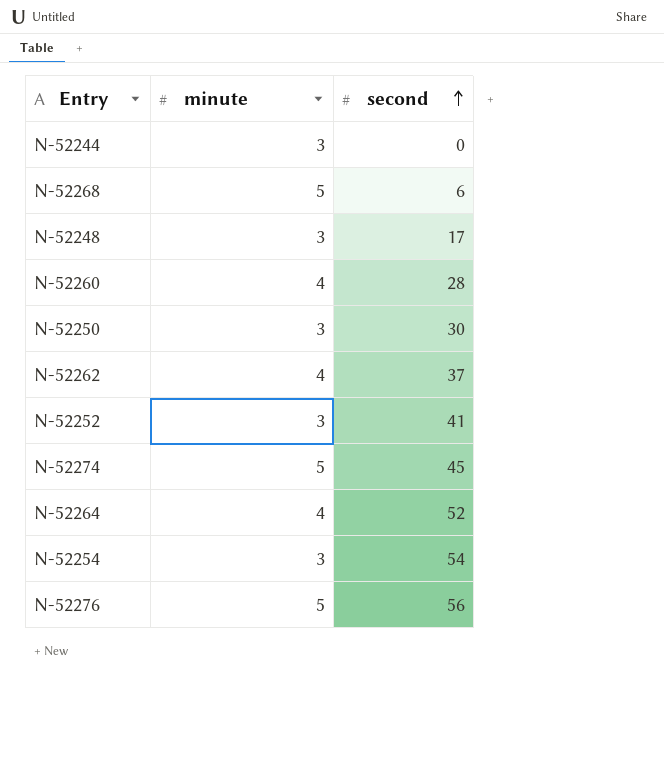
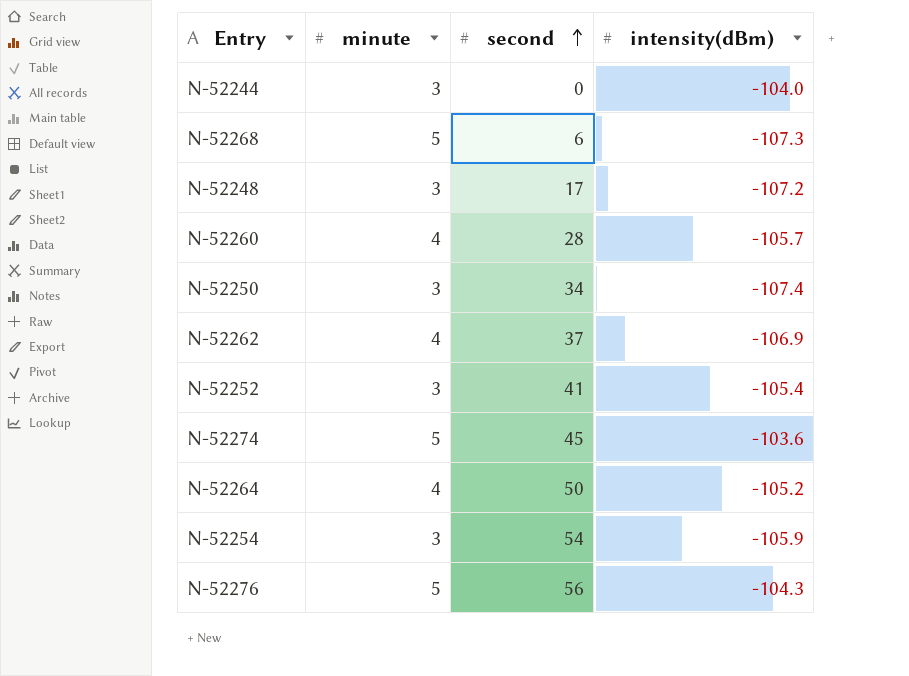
column intensity(dBm) | position: none -> 4
N-52250 | second: 30 -> 34
N-52264 | second: 52 -> 50

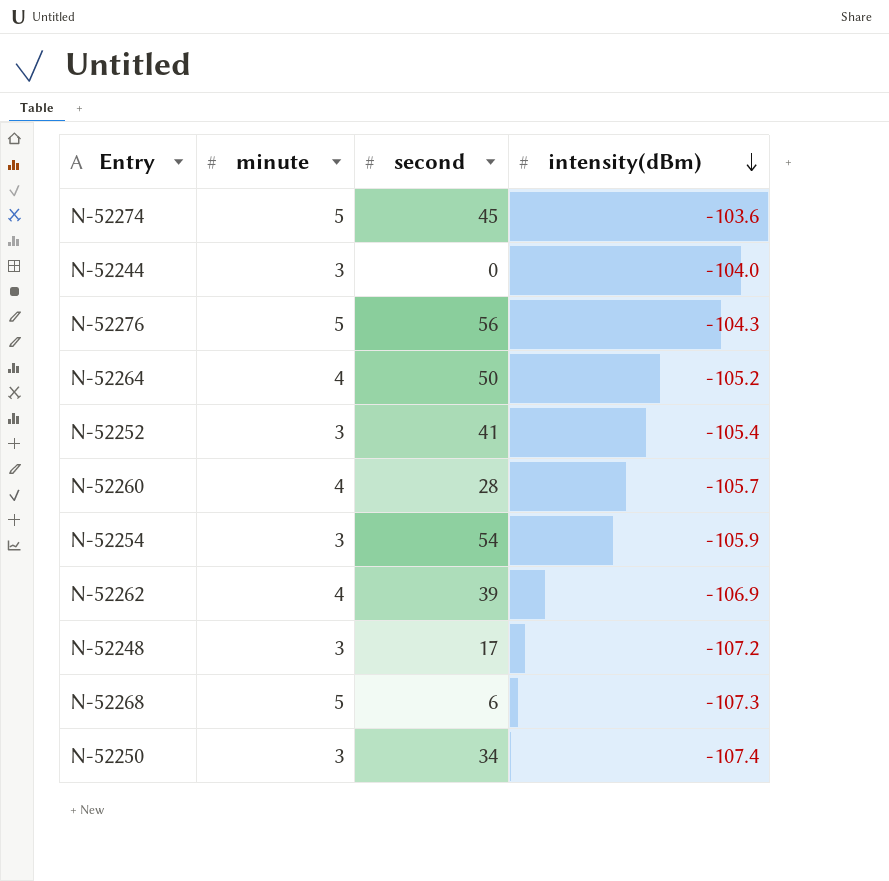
row order: second ascending -> intensity(dBm) descending
N-52262 | second: 37 -> 39

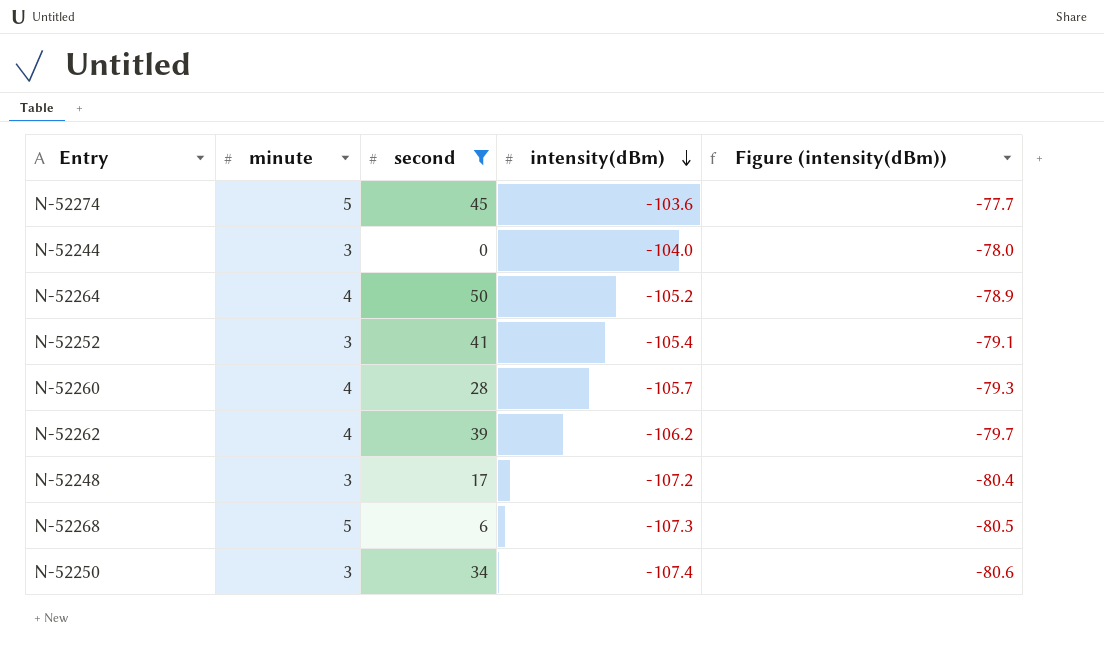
filter: none -> second <= 50
column Figure (intensity(dBm)) | formula: none -> [intensity(dBm)] * 0.75
N-52262 | intensity(dBm): -106.9 -> -106.2

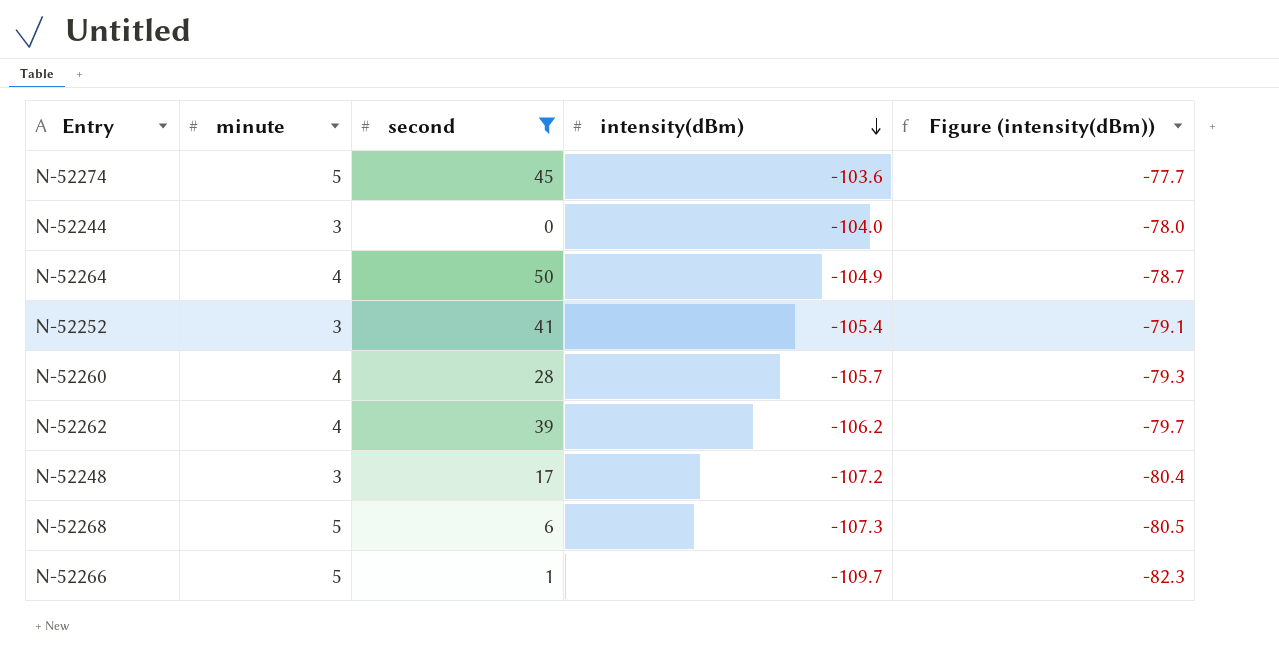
row N-52250: 3 | 34 | -107.4 | -80.6 -> none
N-52264 | intensity(dBm): -105.2 -> -104.9
N-52264 | Figure (intensity(dBm)): -78.9 -> -78.7
row N-52266: none -> 5 | 1 | -109.7 | -82.3

